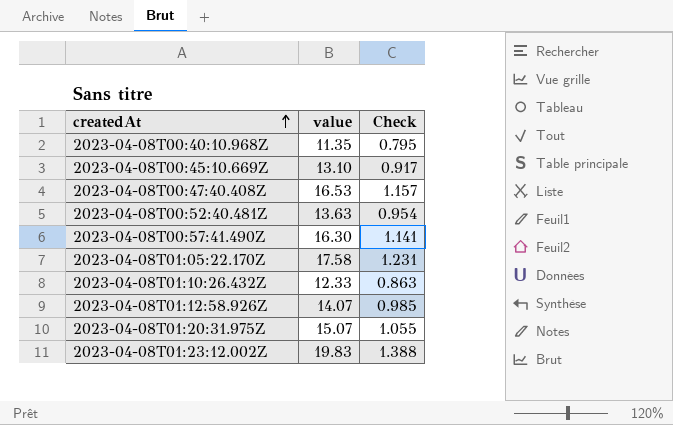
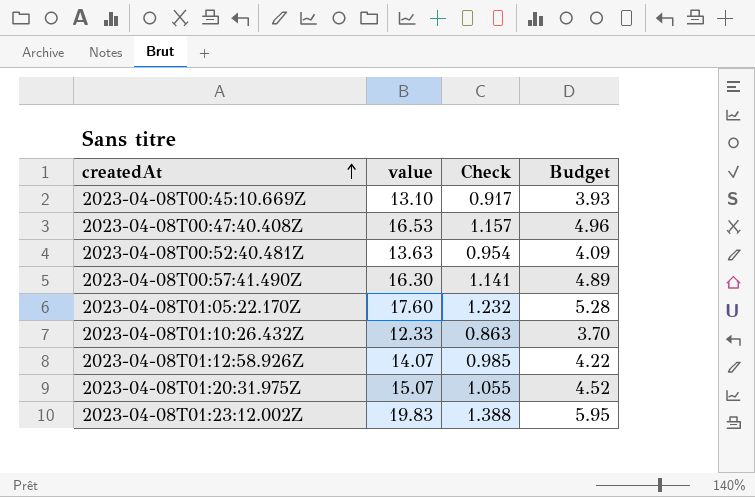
column Budget | formula: none -> [value] * 0.3
row 2023-04-08T00:40:10.968Z: 11.35 | 0.795 -> none
2023-04-08T01:05:22.170Z | value: 17.58 -> 17.60
2023-04-08T01:05:22.170Z | Check: 1.231 -> 1.232

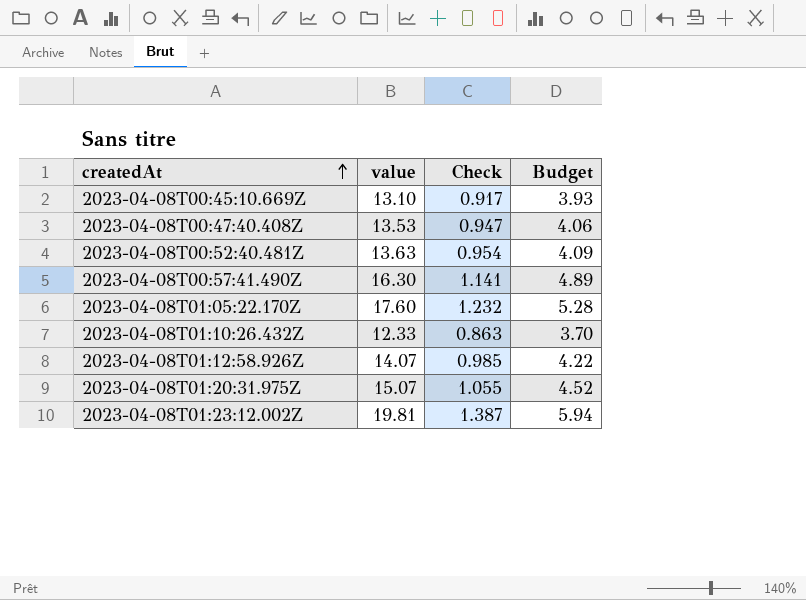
2023-04-08T00:47:40.408Z | value: 16.53 -> 13.53
2023-04-08T00:47:40.408Z | Check: 1.157 -> 0.947
2023-04-08T00:47:40.408Z | Budget: 4.96 -> 4.06
2023-04-08T01:23:12.002Z | value: 19.83 -> 19.81
2023-04-08T01:23:12.002Z | Check: 1.388 -> 1.387
2023-04-08T01:23:12.002Z | Budget: 5.95 -> 5.94

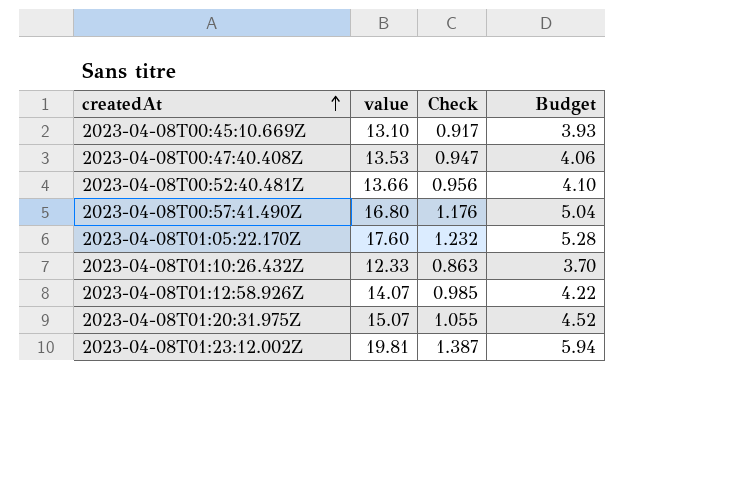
2023-04-08T00:52:40.481Z | value: 13.63 -> 13.66
2023-04-08T00:52:40.481Z | Check: 0.954 -> 0.956
2023-04-08T00:52:40.481Z | Budget: 4.09 -> 4.10
2023-04-08T00:57:41.490Z | value: 16.30 -> 16.80
2023-04-08T00:57:41.490Z | Check: 1.141 -> 1.176
2023-04-08T00:57:41.490Z | Budget: 4.89 -> 5.04

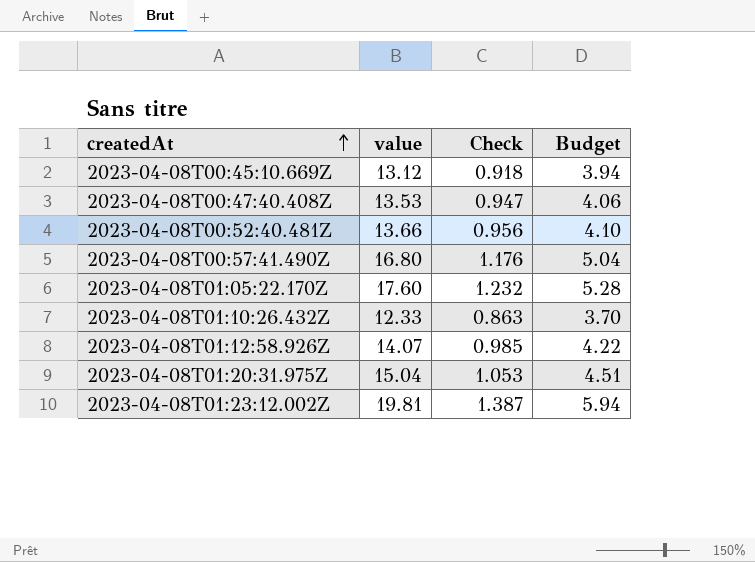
2023-04-08T00:45:10.669Z | value: 13.10 -> 13.12
2023-04-08T00:45:10.669Z | Check: 0.917 -> 0.918
2023-04-08T00:45:10.669Z | Budget: 3.93 -> 3.94
2023-04-08T01:20:31.975Z | value: 15.07 -> 15.04
2023-04-08T01:20:31.975Z | Check: 1.055 -> 1.053
2023-04-08T01:20:31.975Z | Budget: 4.52 -> 4.51

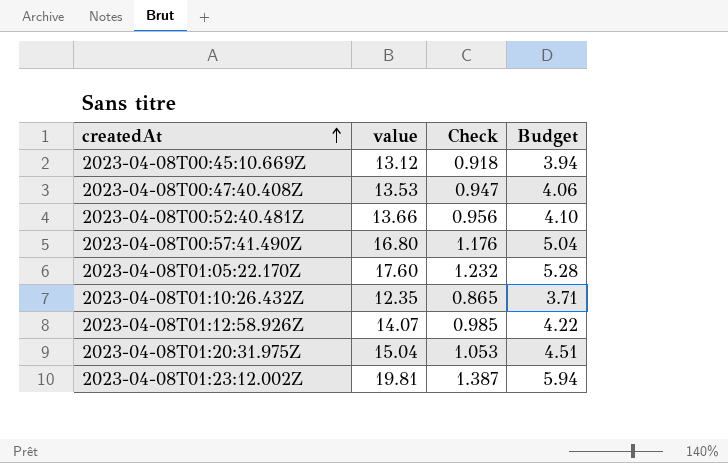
2023-04-08T01:10:26.432Z | value: 12.33 -> 12.35
2023-04-08T01:10:26.432Z | Check: 0.863 -> 0.865
2023-04-08T01:10:26.432Z | Budget: 3.70 -> 3.71

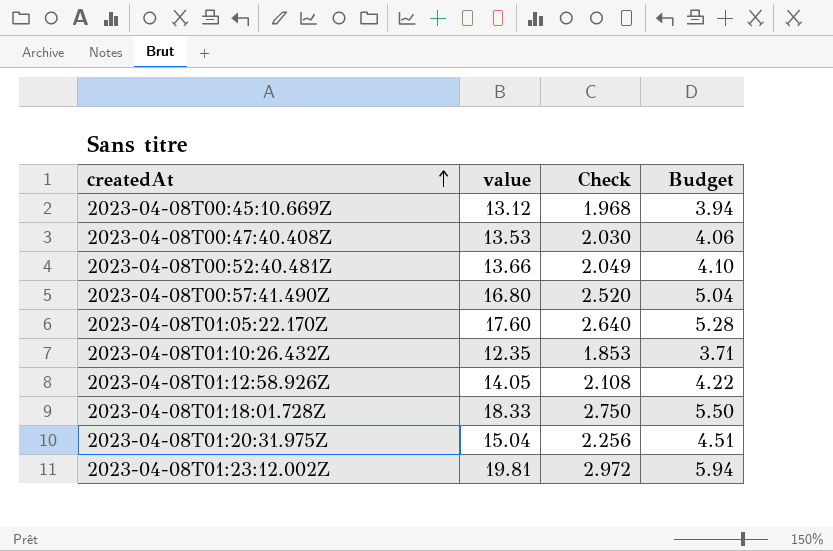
column Check | formula: [value] * 0.07 -> [value] * 0.15
2023-04-08T01:12:58.926Z | value: 14.07 -> 14.05
row 2023-04-08T01:18:01.728Z: none -> 18.33 | 2.750 | 5.50

